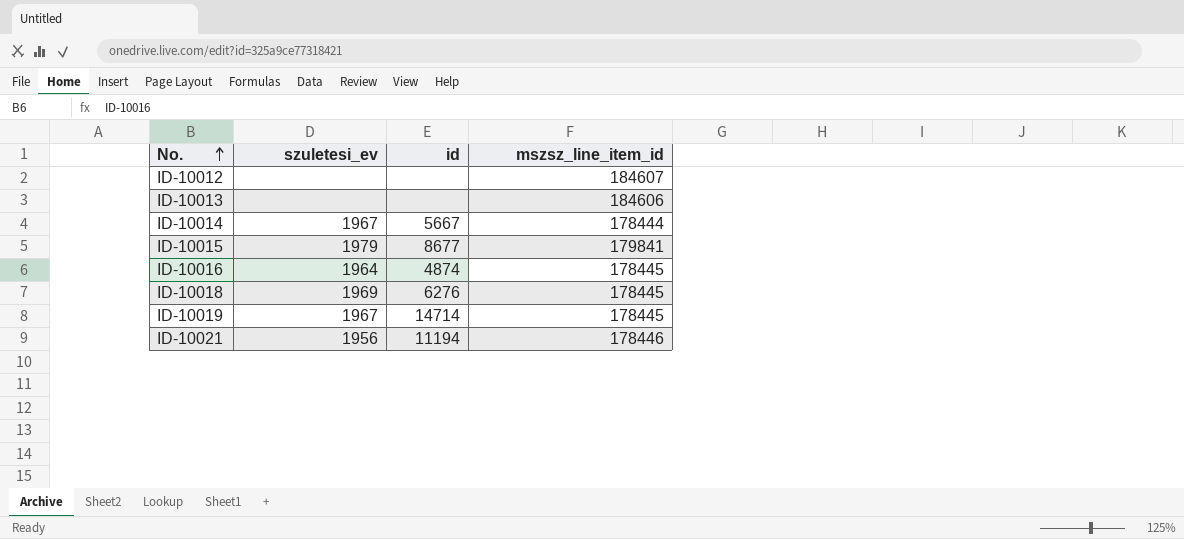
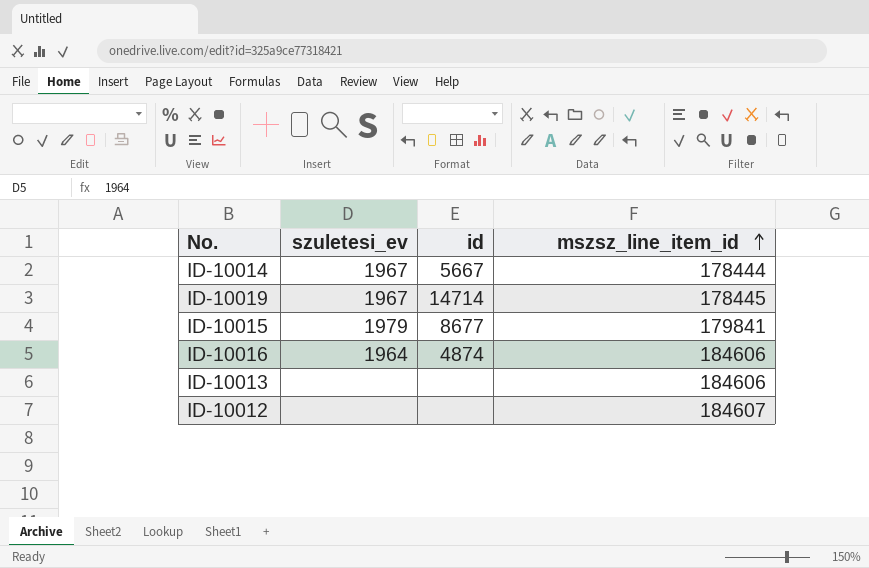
row order: No. ascending -> mszsz_line_item_id ascending
row ID-10018: 1969 | 6276 | 178445 -> none
row ID-10021: 1956 | 11194 | 178446 -> none
ID-10016 | mszsz_line_item_id: 178445 -> 184606

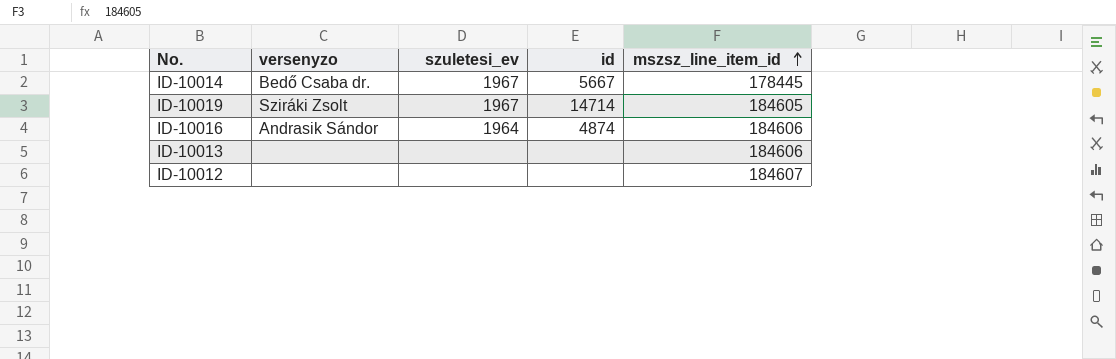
column versenyzo | position: none -> 2
row ID-10015: 1979 | 8677 | 179841 -> none
ID-10014 | mszsz_line_item_id: 178444 -> 178445
ID-10019 | mszsz_line_item_id: 178445 -> 184605

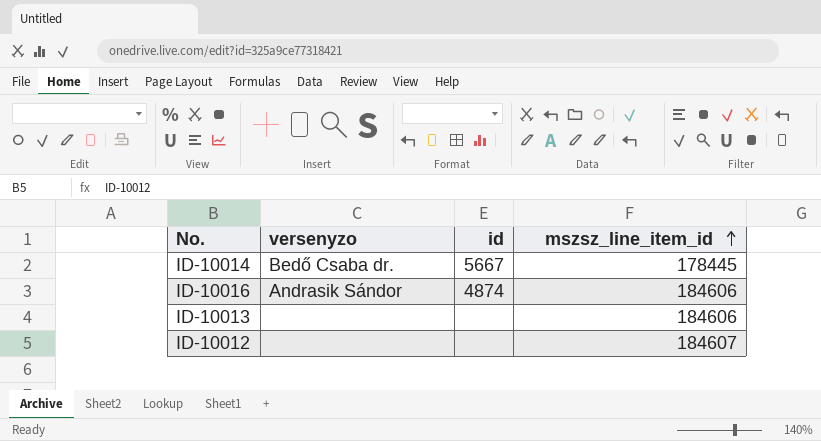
column szuletesi_ev | position: 3 -> none
row ID-10019: Sziráki Zsolt | 1967 | 14714 | 184605 -> none

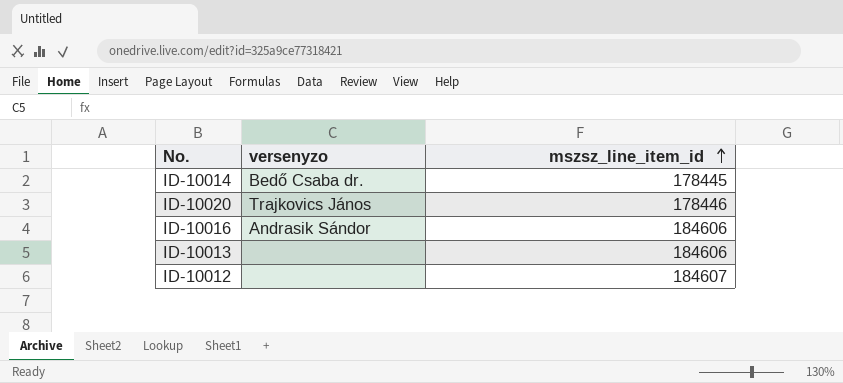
column id | position: 3 -> none
row ID-10020: none -> Trajkovics János | 178446

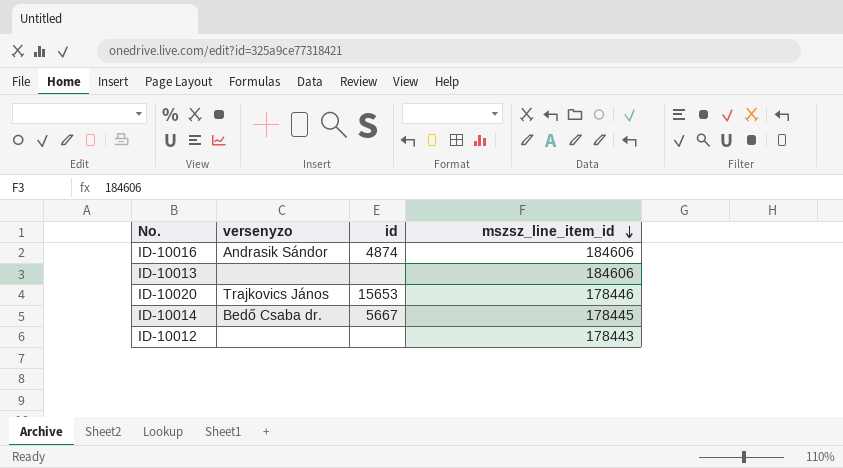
row order: mszsz_line_item_id ascending -> mszsz_line_item_id descending
column id | position: none -> 3
ID-10012 | mszsz_line_item_id: 184607 -> 178443

